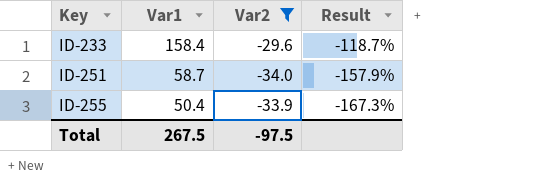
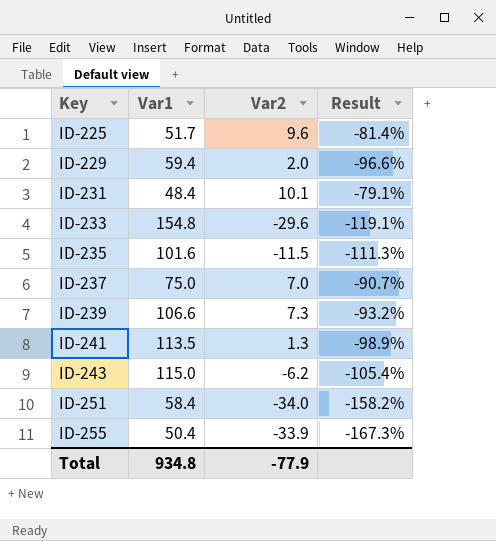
filter: Var2 <= -29.6 -> none
ID-233 | Var1: 158.4 -> 154.8
ID-233 | Result: -118.7% -> -119.1%
ID-251 | Var1: 58.7 -> 58.4
ID-251 | Result: -157.9% -> -158.2%
Total | Var1: 267.5 -> 934.8
Total | Var2: -97.5 -> -77.9

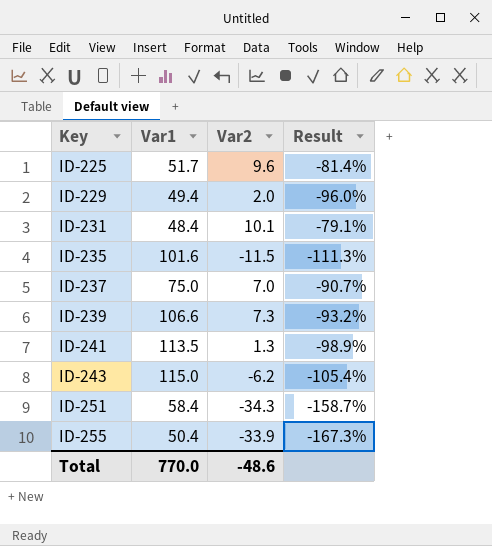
row ID-233: 154.8 | -29.6 | -119.1% -> none
ID-229 | Var1: 59.4 -> 49.4
ID-229 | Result: -96.6% -> -96.0%
ID-251 | Var2: -34.0 -> -34.3
ID-251 | Result: -158.2% -> -158.7%
Total | Var1: 934.8 -> 770.0
Total | Var2: -77.9 -> -48.6

